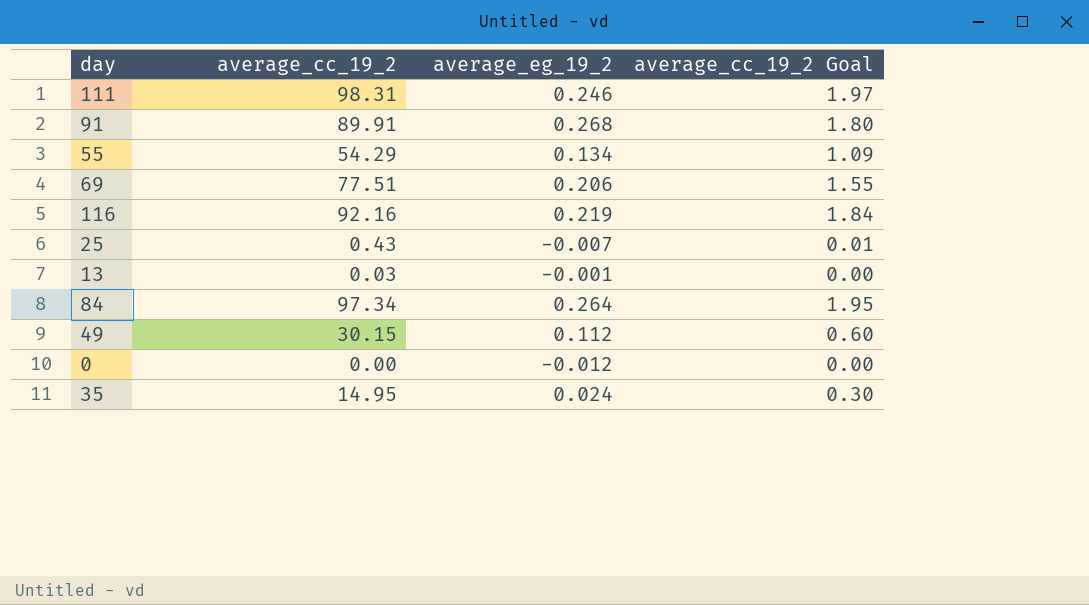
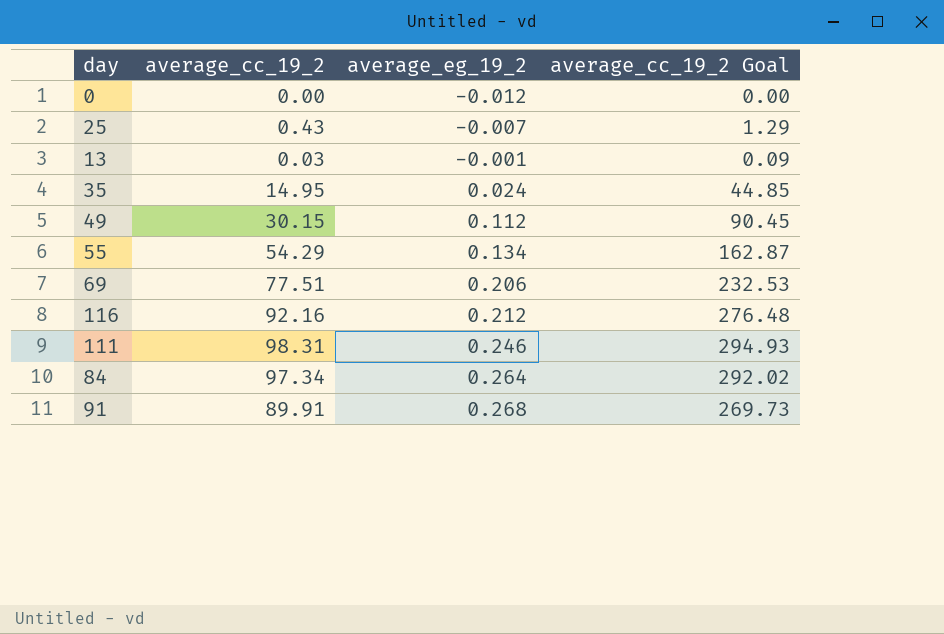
row order: none -> average_eg_19_2 ascending
column average_cc_19_2 Goal | formula: [average_cc_19_2] * 0.02 -> [average_cc_19_2] * 3
116 | average_eg_19_2: 0.219 -> 0.212

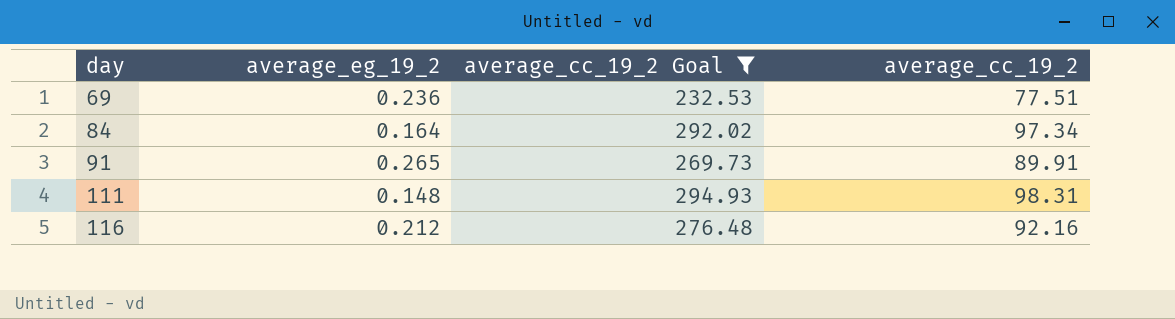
filter: none -> average_cc_19_2 Goal >= 232.53
row order: average_eg_19_2 ascending -> day ascending
column average_cc_19_2 | position: 2 -> 4
69 | average_eg_19_2: 0.206 -> 0.236
84 | average_eg_19_2: 0.264 -> 0.164
91 | average_eg_19_2: 0.268 -> 0.265
111 | average_eg_19_2: 0.246 -> 0.148

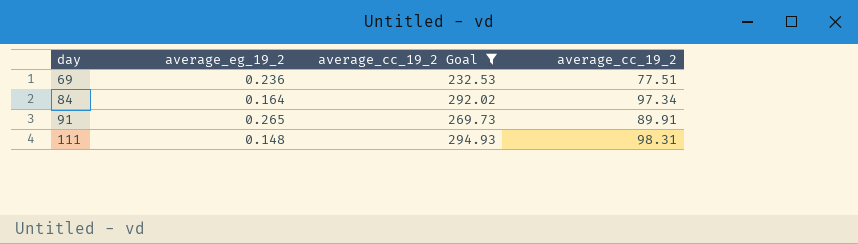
row 116: 0.212 | 276.48 | 92.16 -> none

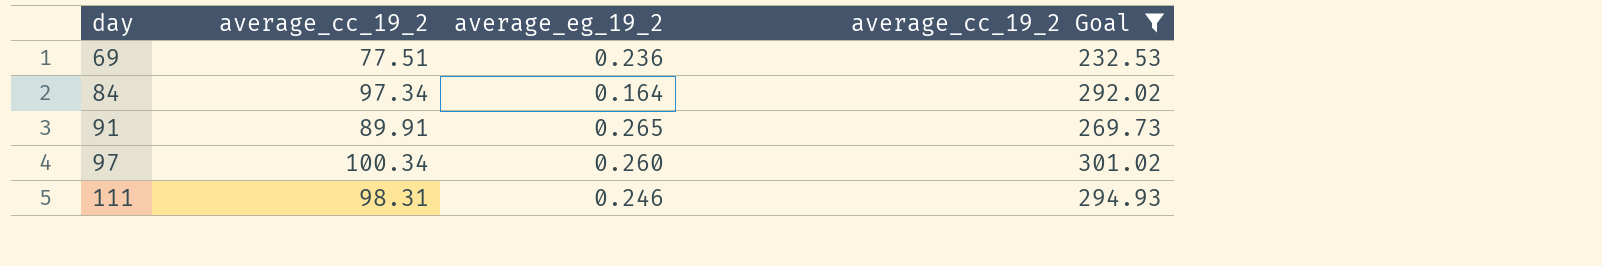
column average_cc_19_2 | position: 4 -> 2
row 97: none -> 100.34 | 0.260 | 301.02
111 | average_eg_19_2: 0.148 -> 0.246

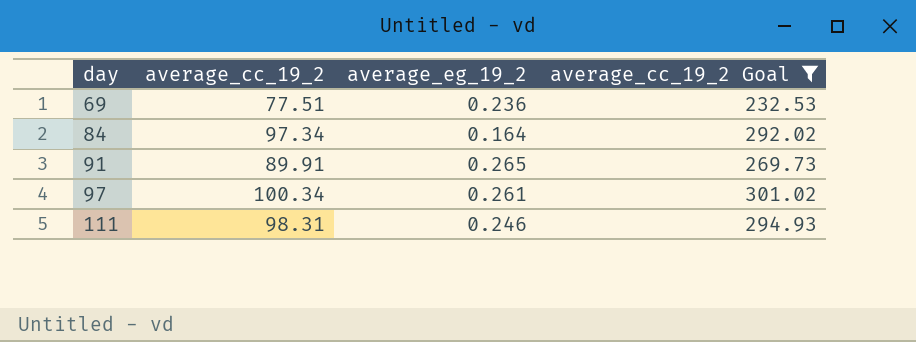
97 | average_eg_19_2: 0.260 -> 0.261

